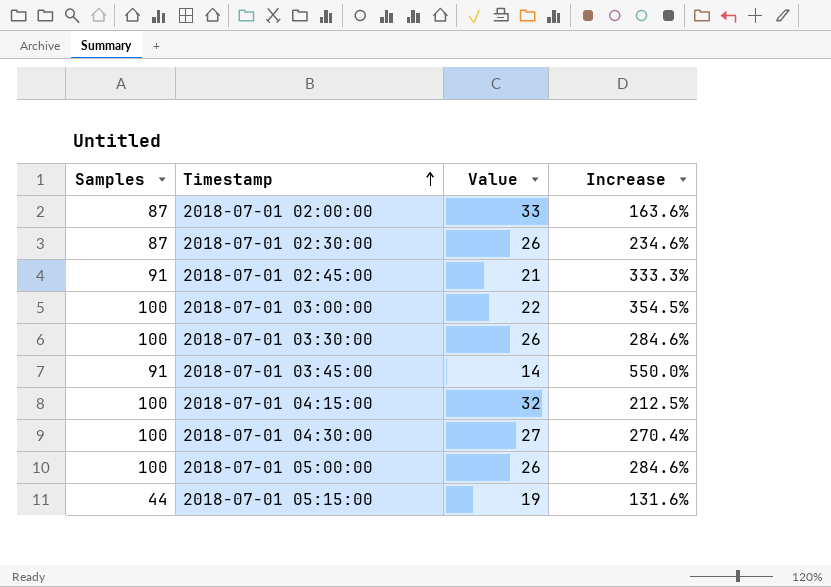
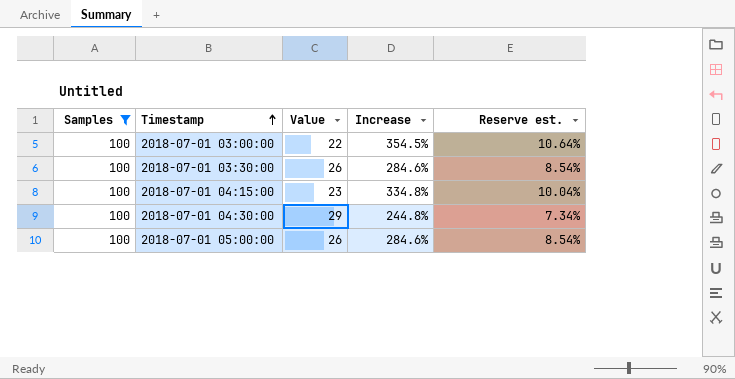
filter: none -> Samples = 100
column Reserve est. | formula: none -> [Increase] * 0.03
2018-07-01 04:15:00 | Value: 32 -> 23
2018-07-01 04:15:00 | Increase: 212.5% -> 334.8%
2018-07-01 04:30:00 | Value: 27 -> 29
2018-07-01 04:30:00 | Increase: 270.4% -> 244.8%

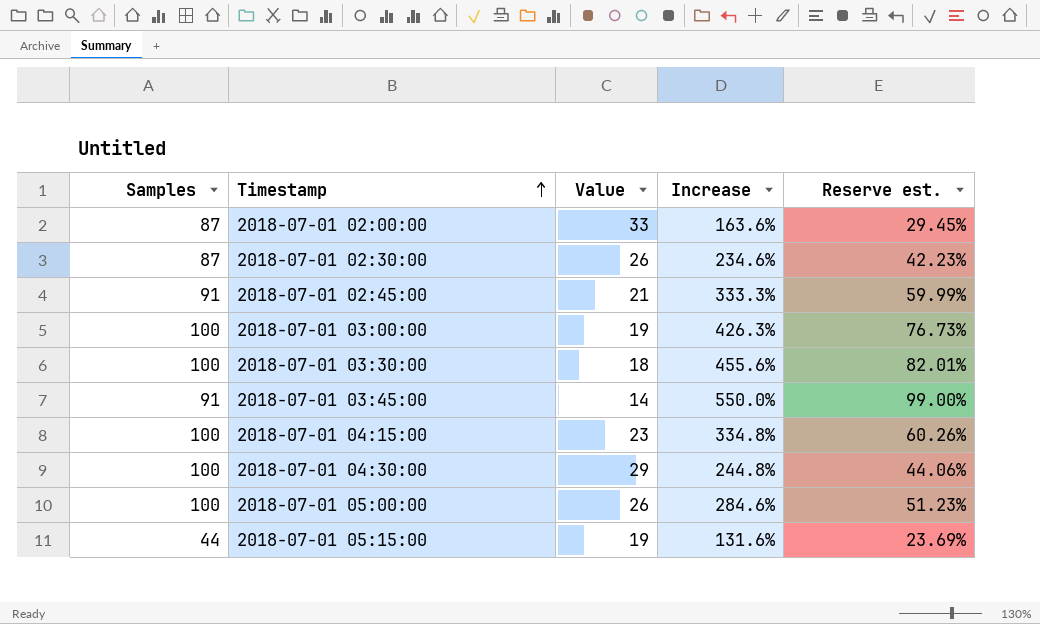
filter: Samples = 100 -> none
column Reserve est. | formula: [Increase] * 0.03 -> [Increase] * 0.18
2018-07-01 03:00:00 | Value: 22 -> 19
2018-07-01 03:00:00 | Increase: 354.5% -> 426.3%
2018-07-01 03:30:00 | Value: 26 -> 18
2018-07-01 03:30:00 | Increase: 284.6% -> 455.6%

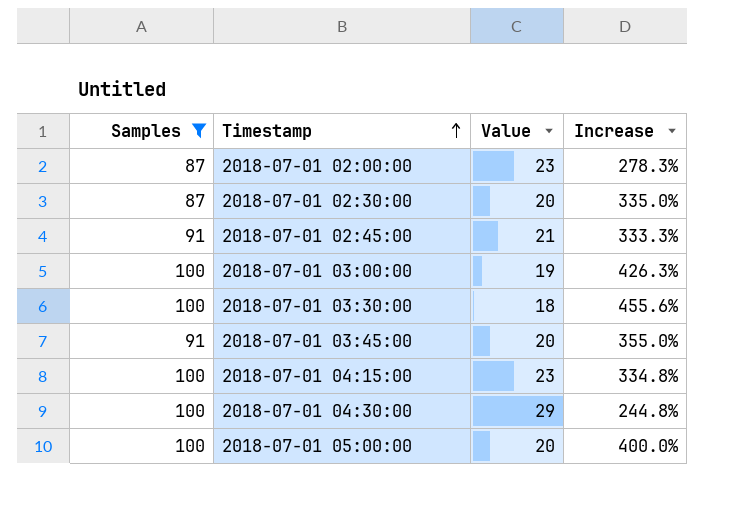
filter: none -> Samples != 44
column Reserve est. | formula: [Increase] * 0.18 -> none
2018-07-01 02:00:00 | Value: 33 -> 23
2018-07-01 02:00:00 | Increase: 163.6% -> 278.3%
2018-07-01 02:30:00 | Value: 26 -> 20
2018-07-01 02:30:00 | Increase: 234.6% -> 335.0%
2018-07-01 03:45:00 | Value: 14 -> 20
2018-07-01 03:45:00 | Increase: 550.0% -> 355.0%
2018-07-01 05:00:00 | Value: 26 -> 20
2018-07-01 05:00:00 | Increase: 284.6% -> 400.0%

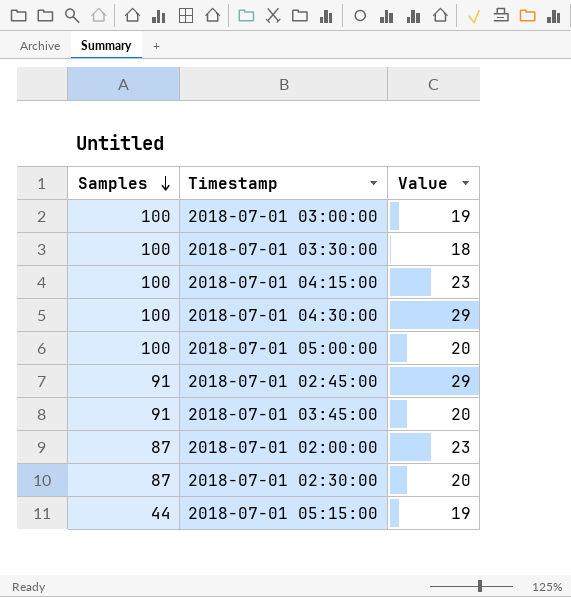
filter: Samples != 44 -> none
row order: Timestamp ascending -> Samples descending
column Increase | formula: ([Samples] - [Value]) / [Value] -> none
2018-07-01 02:45:00 | Value: 21 -> 29

